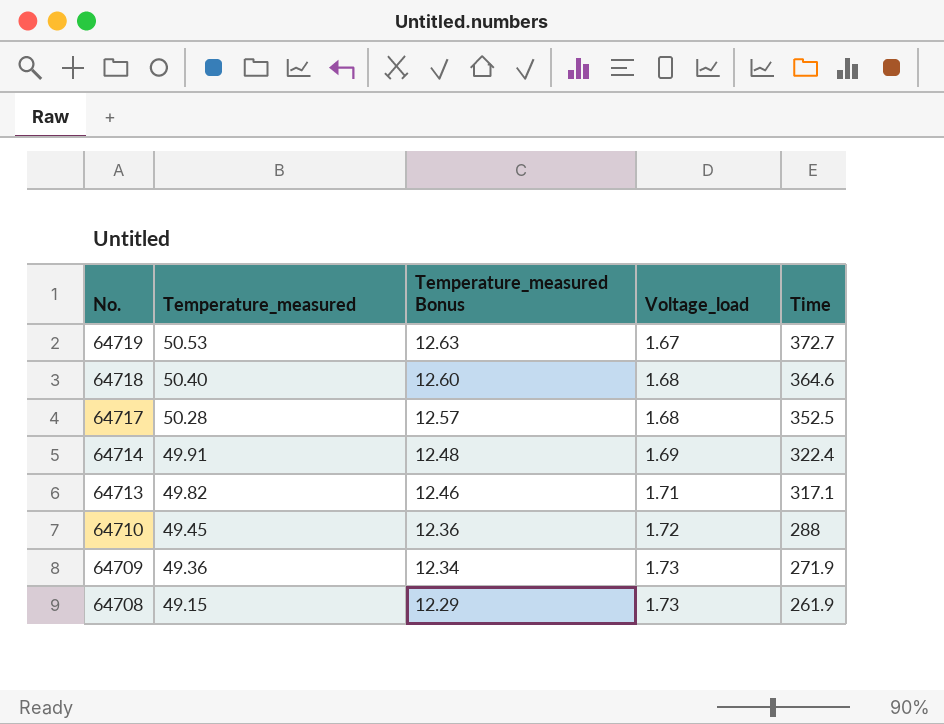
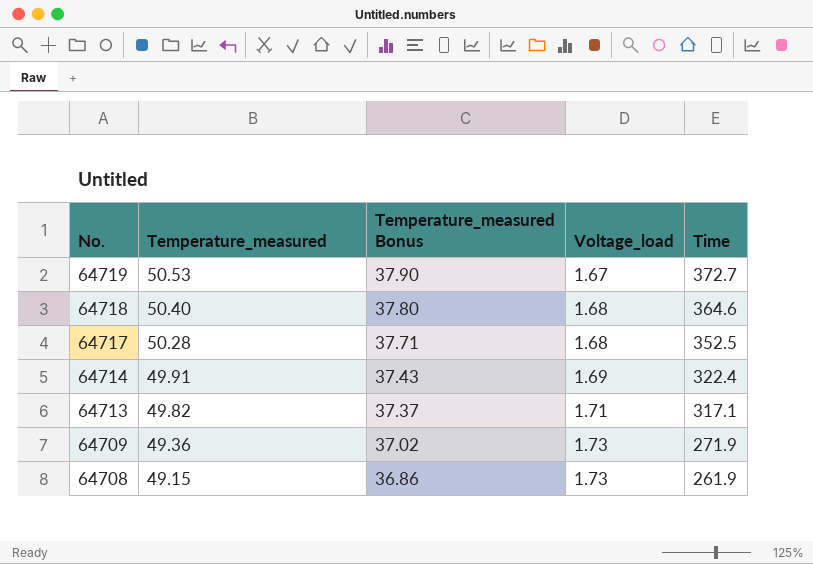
column Temperature_measured Bonus | formula: [Temperature_measured] * 0.25 -> [Temperature_measured] * 0.75
row 64710: 49.45 | 12.36 | 1.72 | 288 -> none

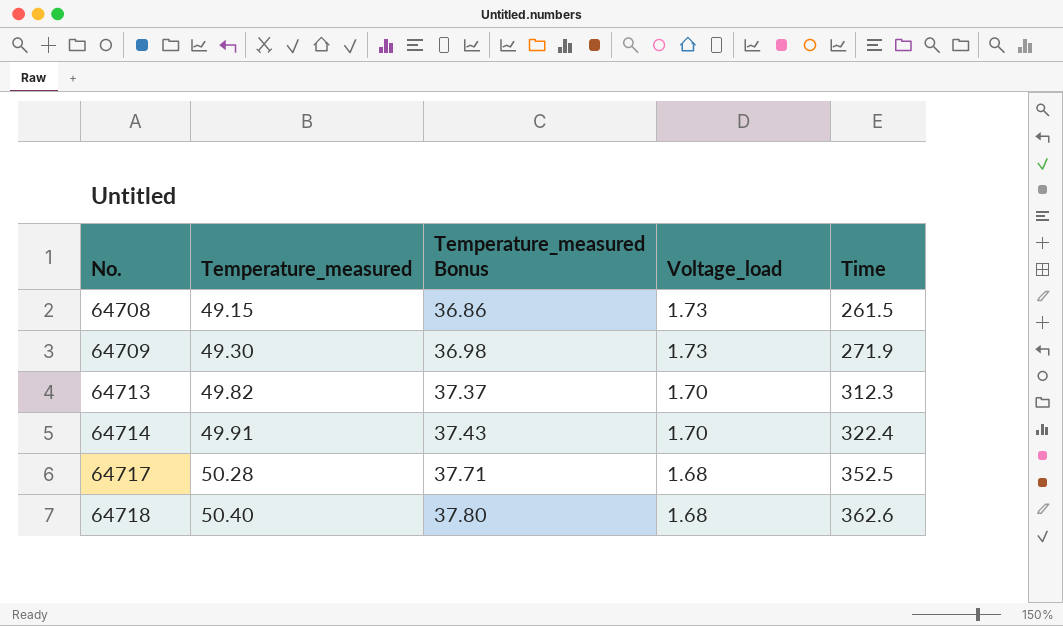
row order: No. descending -> No. ascending
row 64719: 50.53 | 37.90 | 1.67 | 372.7 -> none
64708 | Time: 261.9 -> 261.5
64709 | Temperature_measured: 49.36 -> 49.30
64709 | Temperature_measured Bonus: 37.02 -> 36.98
64713 | Voltage_load: 1.71 -> 1.70
64713 | Time: 317.1 -> 312.3
64714 | Voltage_load: 1.69 -> 1.70
64718 | Time: 364.6 -> 362.6

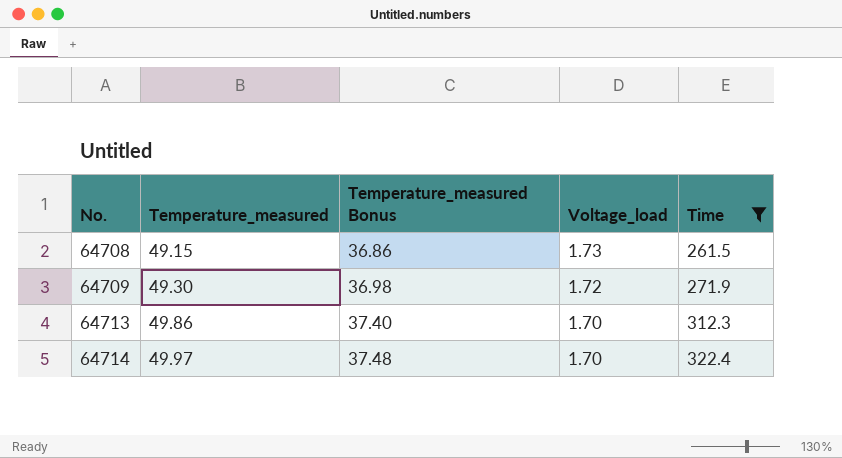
filter: none -> Time <= 322.4
64709 | Voltage_load: 1.73 -> 1.72
64713 | Temperature_measured: 49.82 -> 49.86
64713 | Temperature_measured Bonus: 37.37 -> 37.40
64714 | Temperature_measured: 49.91 -> 49.97
64714 | Temperature_measured Bonus: 37.43 -> 37.48

